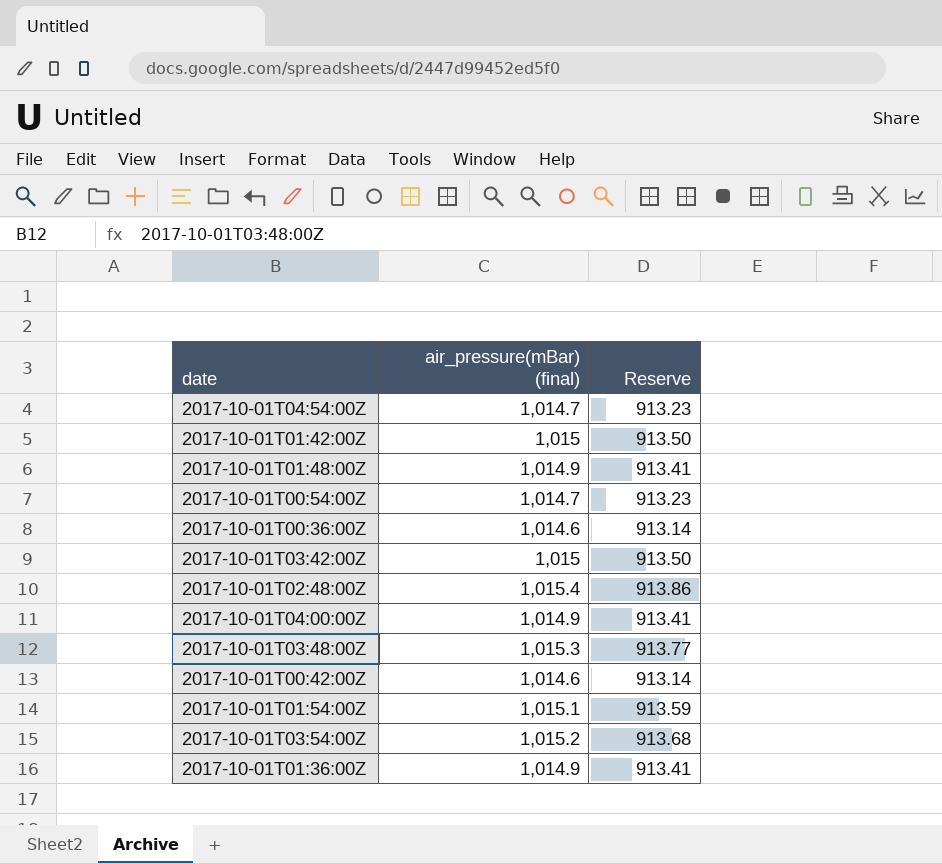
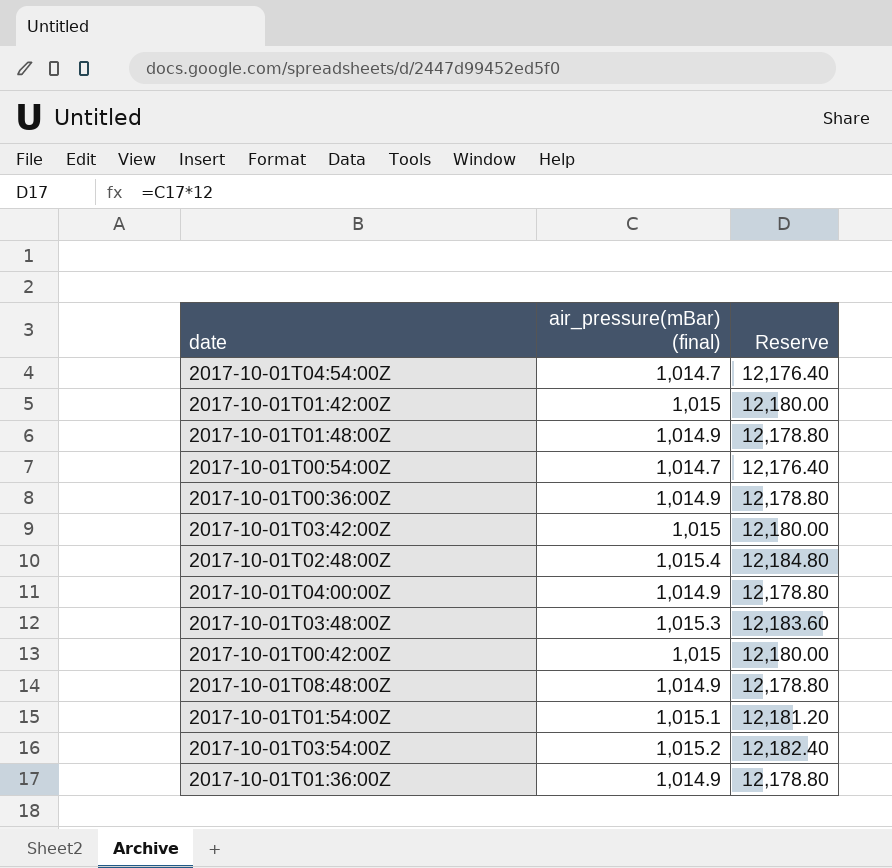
column Reserve | formula: [air_pressure(mBar) (final)] * 0.9 -> [air_pressure(mBar) (final)] * 12
2017-10-01T00:36:00Z | air_pressure(mBar) (final): 1,014.6 -> 1,014.9
2017-10-01T00:42:00Z | air_pressure(mBar) (final): 1,014.6 -> 1,015
row 2017-10-01T08:48:00Z: none -> 1,014.9 | 12,178.80

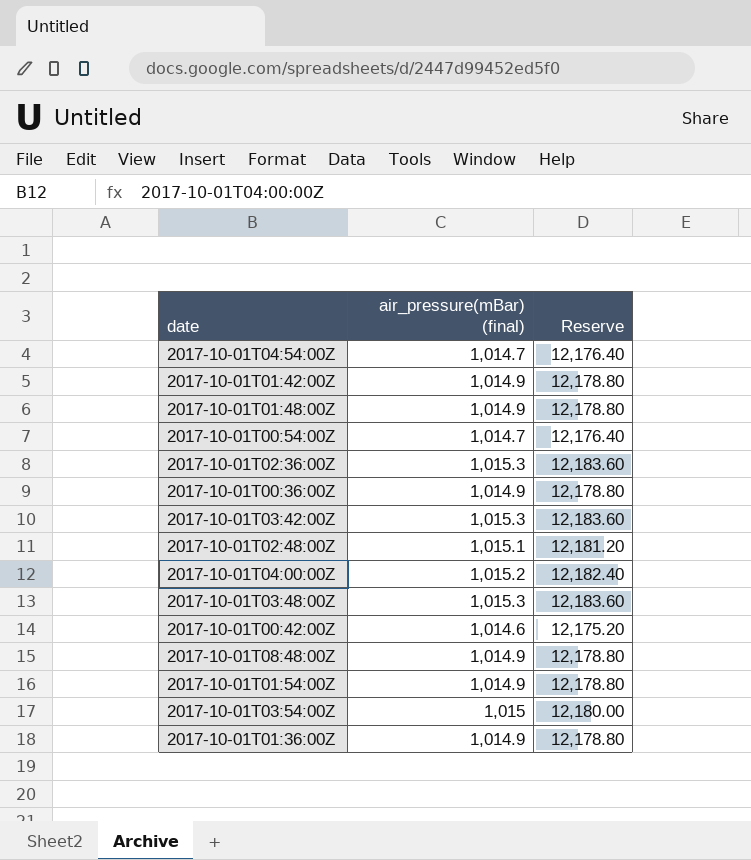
2017-10-01T01:42:00Z | air_pressure(mBar) (final): 1,015 -> 1,014.9
2017-10-01T01:42:00Z | Reserve: 12,180.00 -> 12,178.80
row 2017-10-01T02:36:00Z: none -> 1,015.3 | 12,183.60
2017-10-01T03:42:00Z | air_pressure(mBar) (final): 1,015 -> 1,015.3
2017-10-01T03:42:00Z | Reserve: 12,180.00 -> 12,183.60
2017-10-01T02:48:00Z | air_pressure(mBar) (final): 1,015.4 -> 1,015.1
2017-10-01T02:48:00Z | Reserve: 12,184.80 -> 12,181.20
2017-10-01T04:00:00Z | air_pressure(mBar) (final): 1,014.9 -> 1,015.2
2017-10-01T04:00:00Z | Reserve: 12,178.80 -> 12,182.40
2017-10-01T00:42:00Z | air_pressure(mBar) (final): 1,015 -> 1,014.6
2017-10-01T00:42:00Z | Reserve: 12,180.00 -> 12,175.20
2017-10-01T01:54:00Z | air_pressure(mBar) (final): 1,015.1 -> 1,014.9
2017-10-01T01:54:00Z | Reserve: 12,181.20 -> 12,178.80
2017-10-01T03:54:00Z | air_pressure(mBar) (final): 1,015.2 -> 1,015
2017-10-01T03:54:00Z | Reserve: 12,182.40 -> 12,180.00

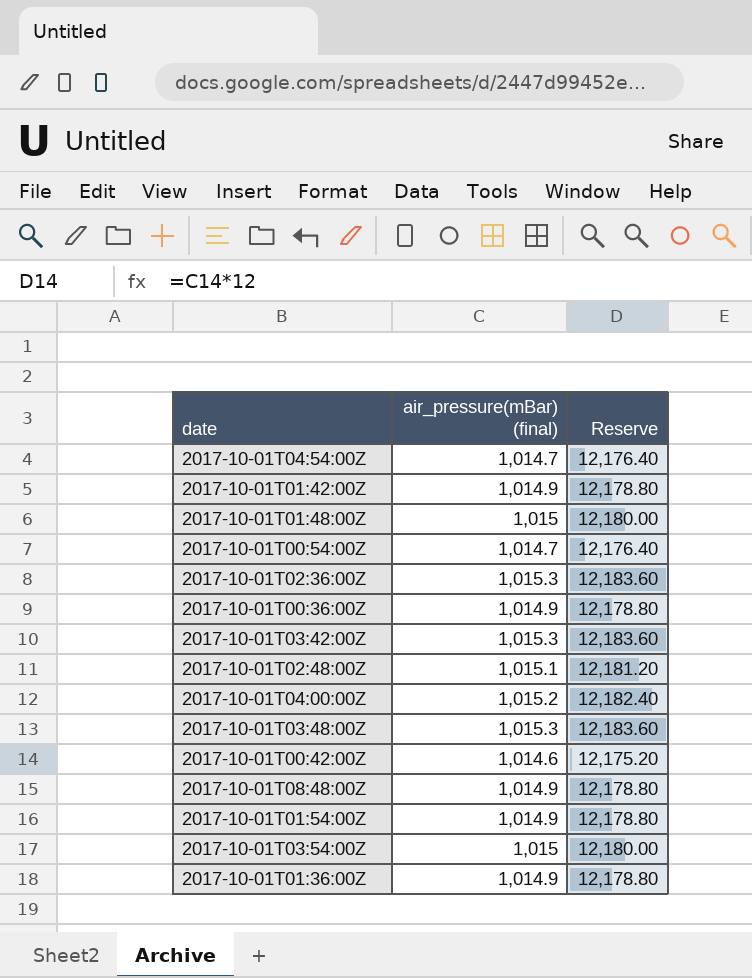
2017-10-01T01:48:00Z | air_pressure(mBar) (final): 1,014.9 -> 1,015
2017-10-01T01:48:00Z | Reserve: 12,178.80 -> 12,180.00

